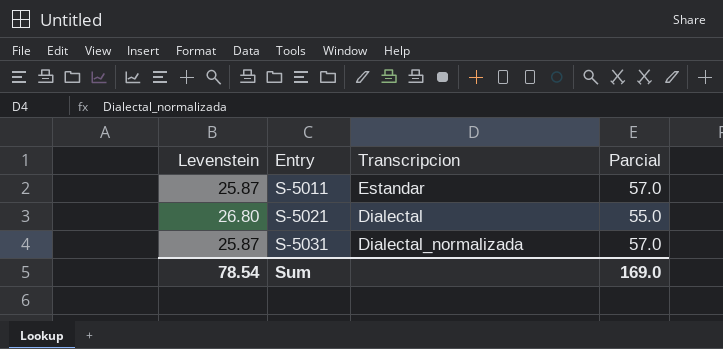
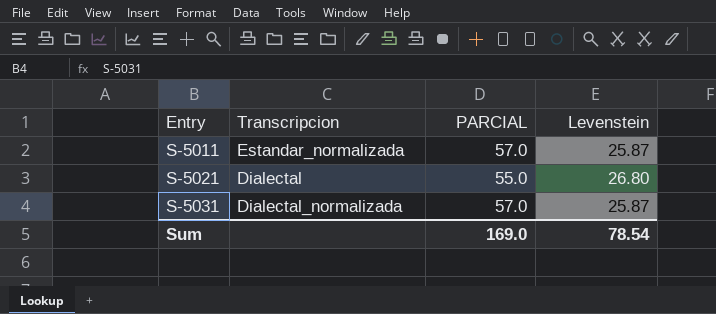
column name: Parcial -> PARCIAL
column Levenstein | position: 1 -> 4
S-5011 | Transcripcion: Estandar -> Estandar_normalizada

